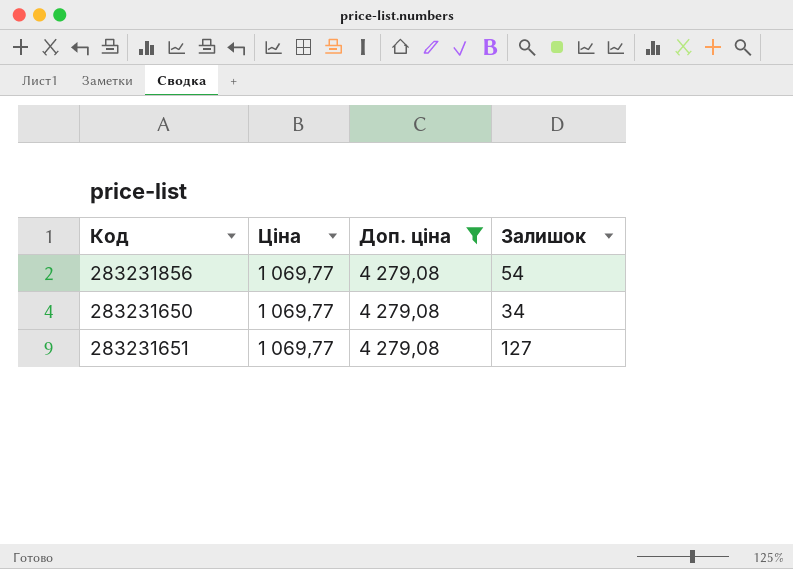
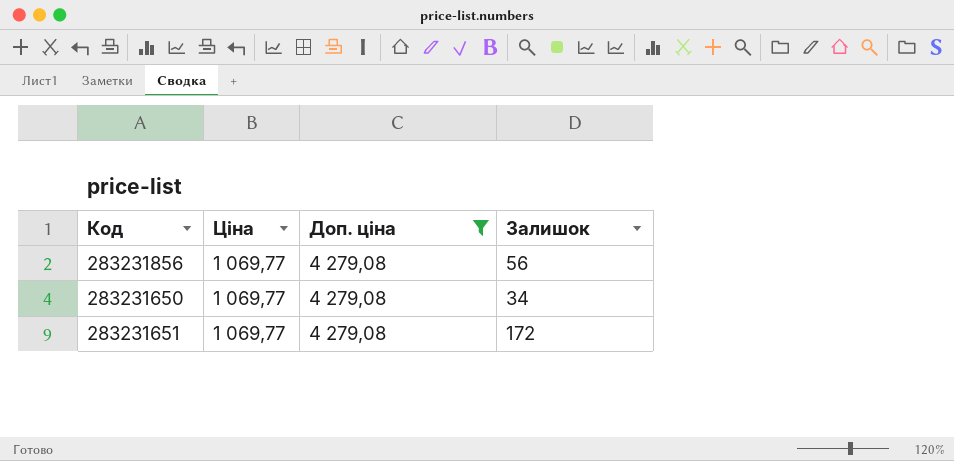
283231856 | Залишок: 54 -> 56
283231651 | Залишок: 127 -> 172

